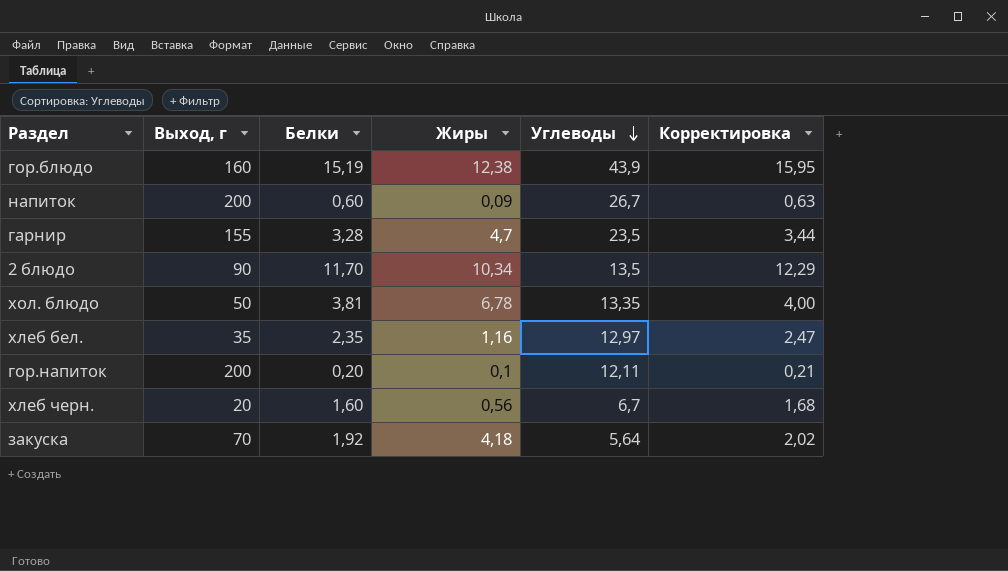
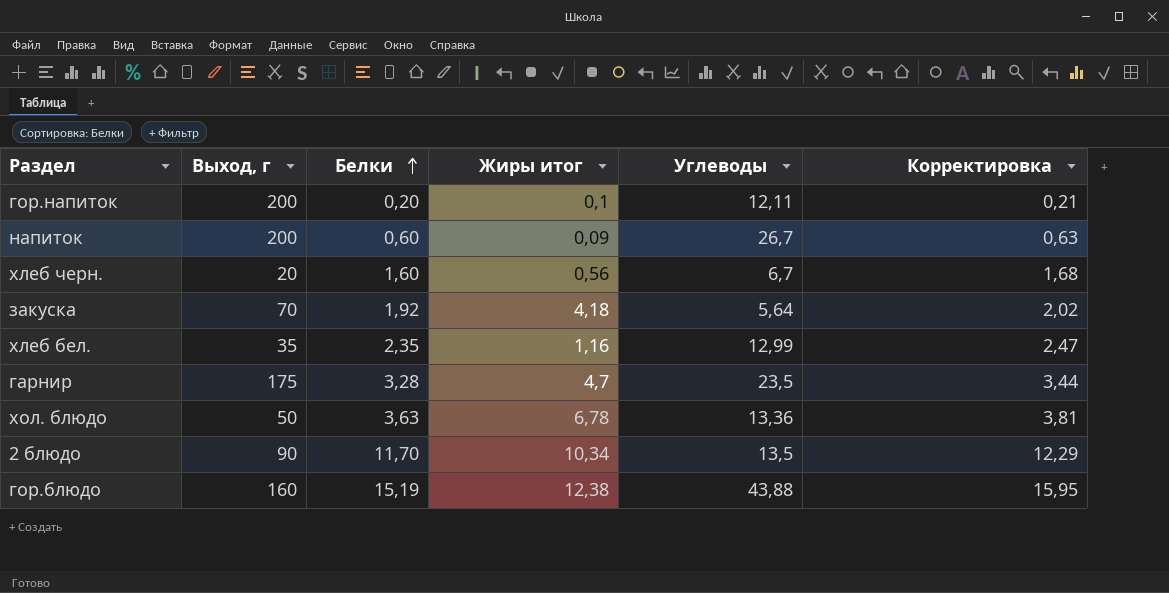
row order: Углеводы descending -> Белки ascending
column name: Жиры -> Жиры итог
хлеб бел. | Углеводы: 12,97 -> 12,99
гарнир | Выход, г: 155 -> 175
хол. блюдо | Белки: 3,81 -> 3,63
хол. блюдо | Углеводы: 13,35 -> 13,36
хол. блюдо | Корректировка: 4,00 -> 3,81
гор.блюдо | Углеводы: 43,9 -> 43,88

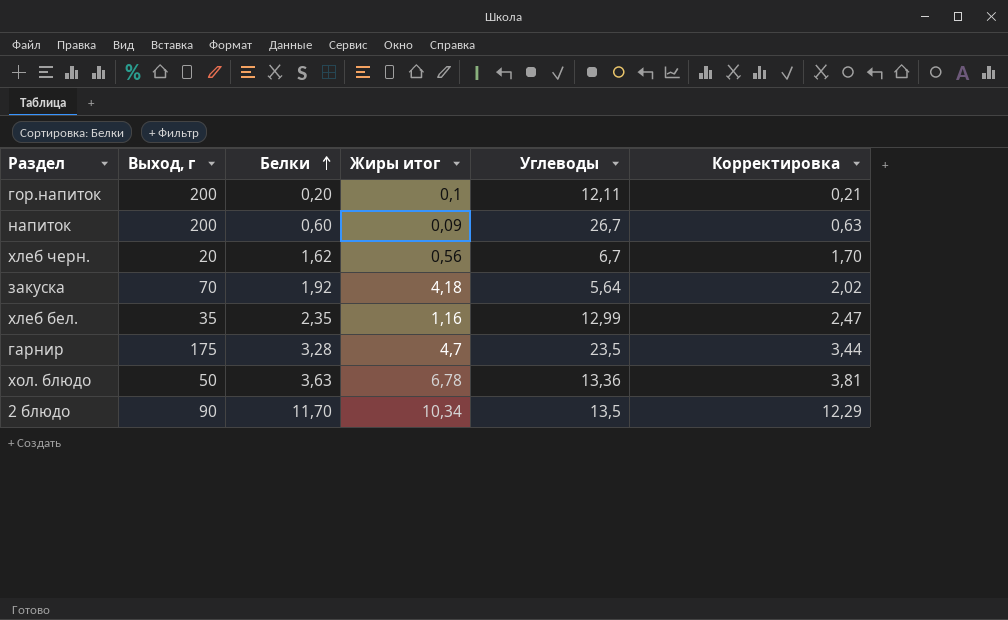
row гор.блюдо: 160 | 15,19 | 12,38 | 43,88 | 15,95 -> none
хлеб черн. | Белки: 1,60 -> 1,62
хлеб черн. | Корректировка: 1,68 -> 1,70

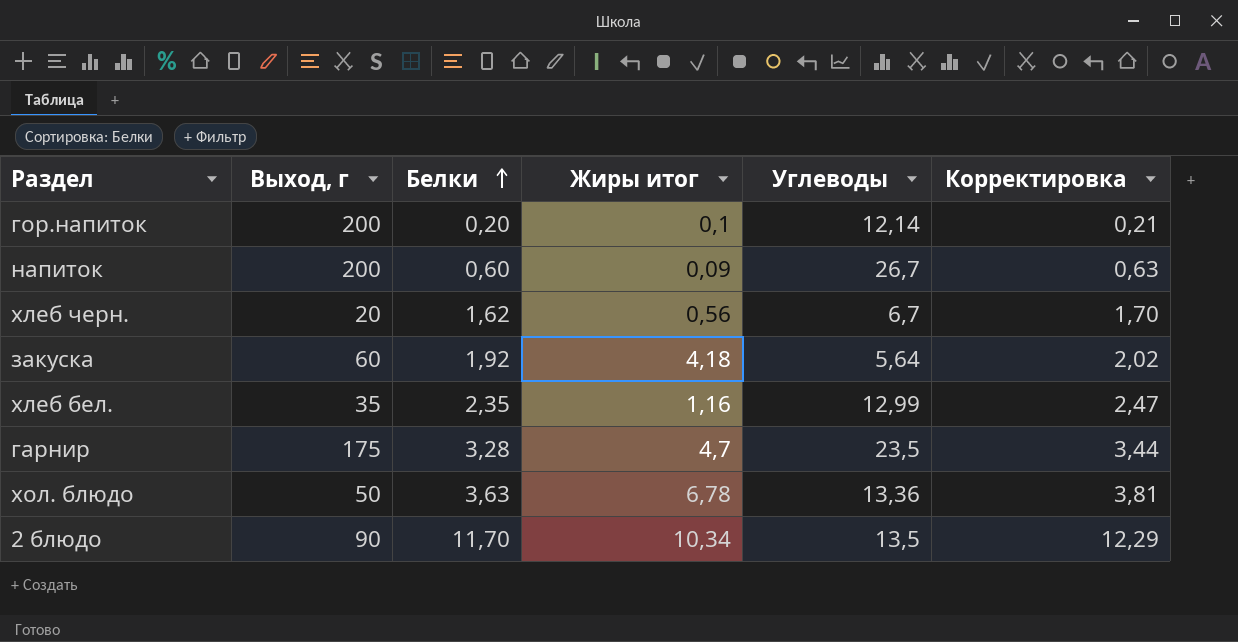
гор.напиток | Углеводы: 12,11 -> 12,14
закуска | Выход, г: 70 -> 60

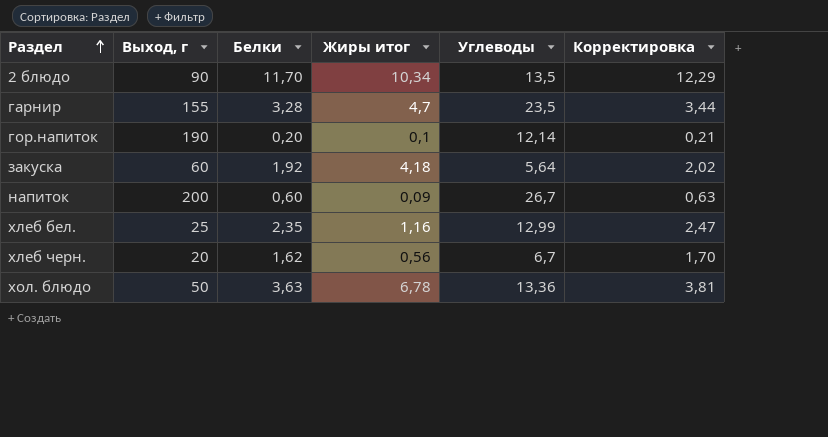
row order: Белки ascending -> Раздел ascending
гарнир | Выход, г: 175 -> 155
гор.напиток | Выход, г: 200 -> 190
хлеб бел. | Выход, г: 35 -> 25

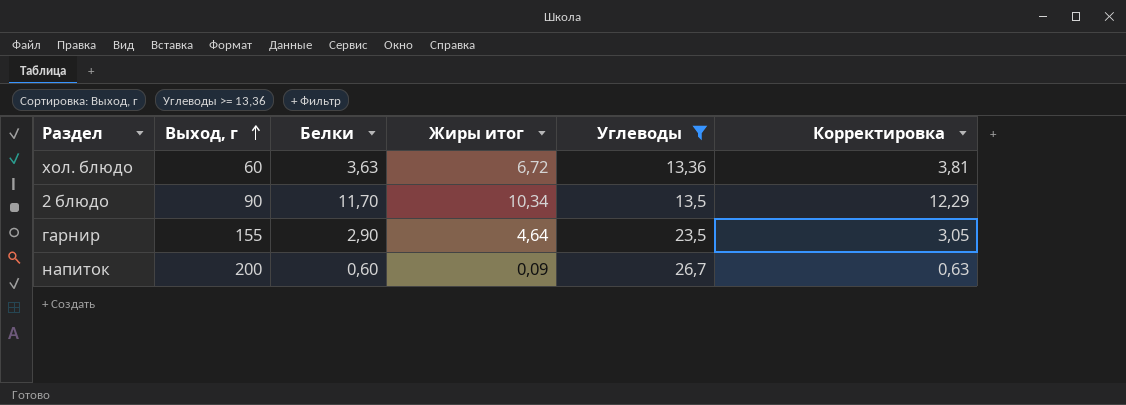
filter: none -> Углеводы >= 13,36
row order: Раздел ascending -> Выход, г ascending
хол. блюдо | Выход, г: 50 -> 60
хол. блюдо | Жиры итог: 6,78 -> 6,72
гарнир | Белки: 3,28 -> 2,90
гарнир | Жиры итог: 4,7 -> 4,64
гарнир | Корректировка: 3,44 -> 3,05

